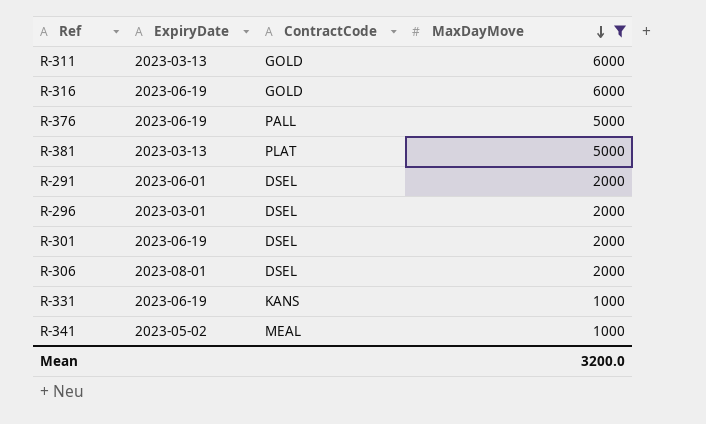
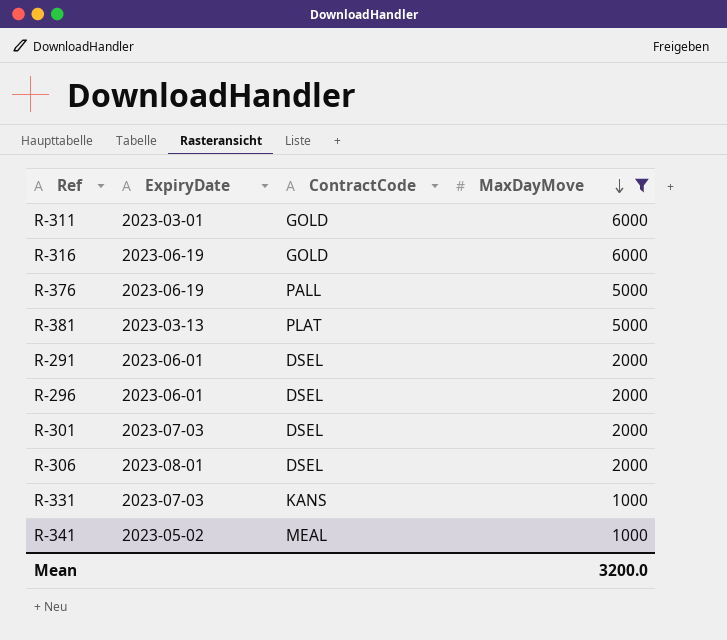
R-311 | ExpiryDate: 2023-03-13 -> 2023-03-01
R-296 | ExpiryDate: 2023-03-01 -> 2023-06-01
R-301 | ExpiryDate: 2023-06-19 -> 2023-07-03
R-331 | ExpiryDate: 2023-06-19 -> 2023-07-03

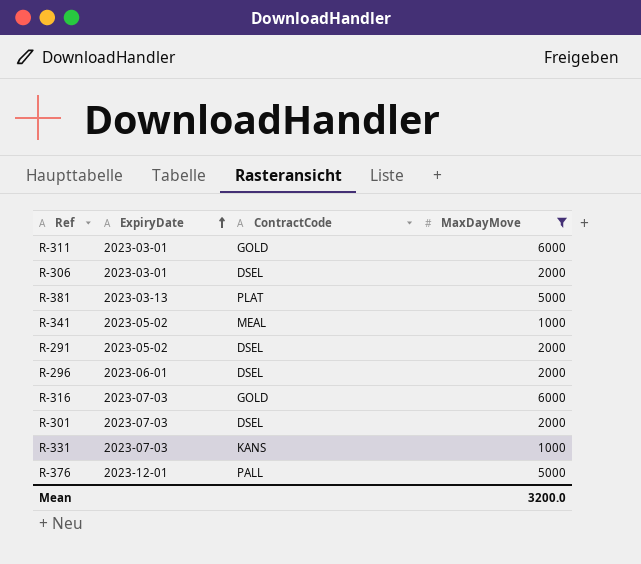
row order: MaxDayMove descending -> ExpiryDate ascending
R-306 | ExpiryDate: 2023-08-01 -> 2023-03-01
R-291 | ExpiryDate: 2023-06-01 -> 2023-05-02
R-316 | ExpiryDate: 2023-06-19 -> 2023-07-03
R-376 | ExpiryDate: 2023-06-19 -> 2023-12-01

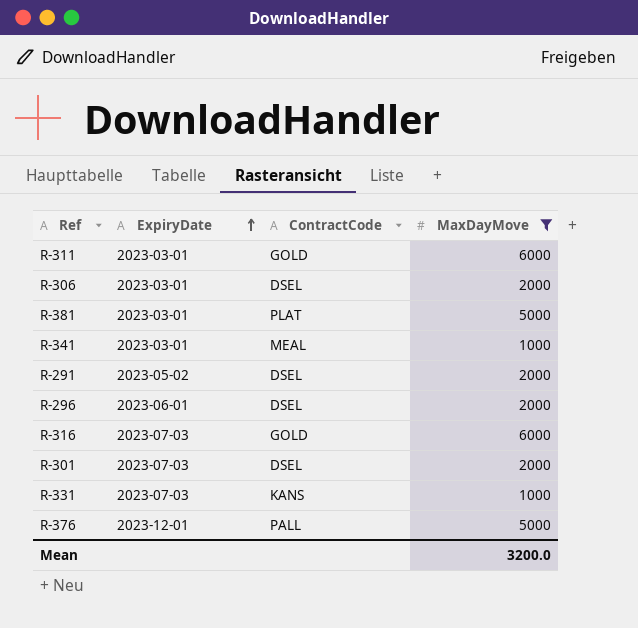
R-381 | ExpiryDate: 2023-03-13 -> 2023-03-01
R-341 | ExpiryDate: 2023-05-02 -> 2023-03-01

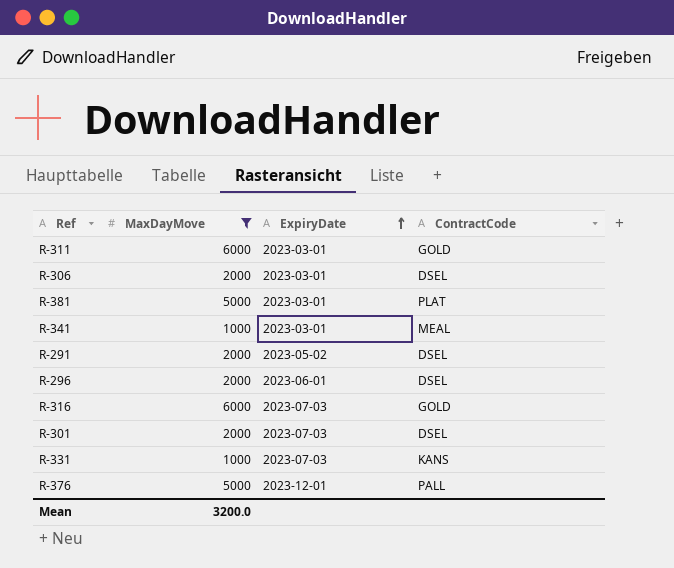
column MaxDayMove | position: 4 -> 2

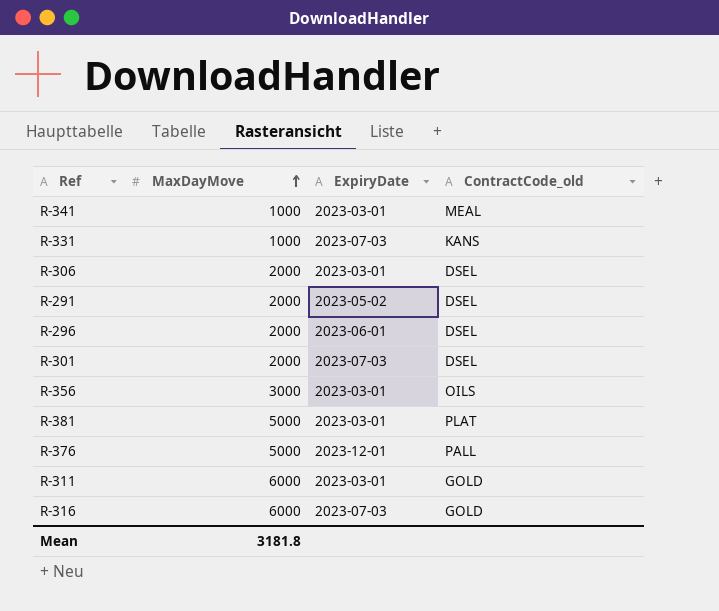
filter: MaxDayMove != 3000 -> none
row order: ExpiryDate ascending -> MaxDayMove ascending
column name: ContractCode -> ContractCode_old
Mean | MaxDayMove: 3200.0 -> 3181.8

